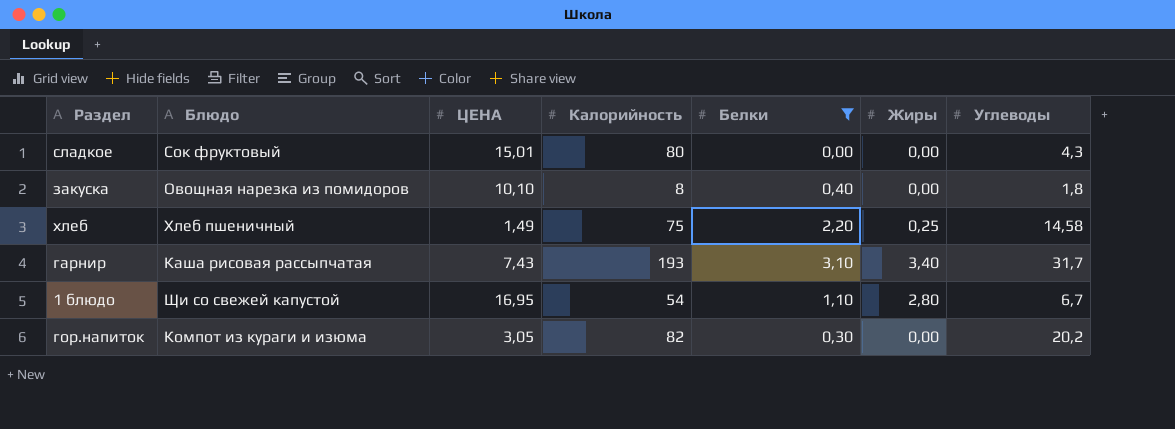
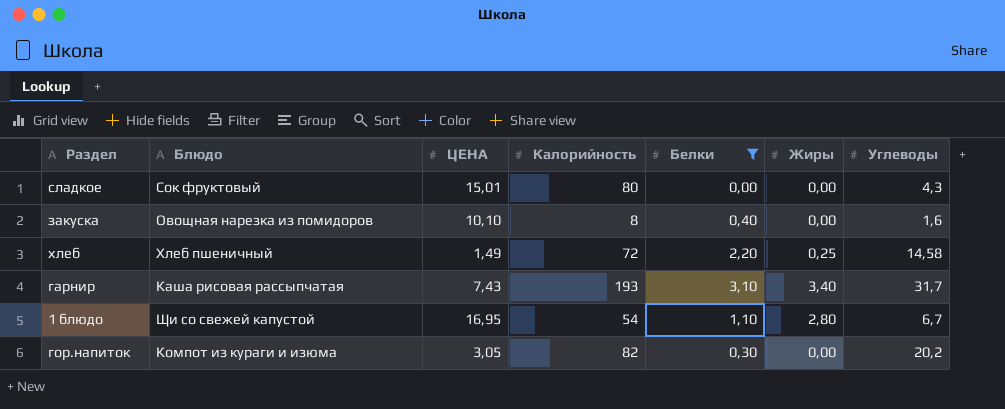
закуска | Углеводы: 1,8 -> 1,6
хлеб | Калорийность: 75 -> 72

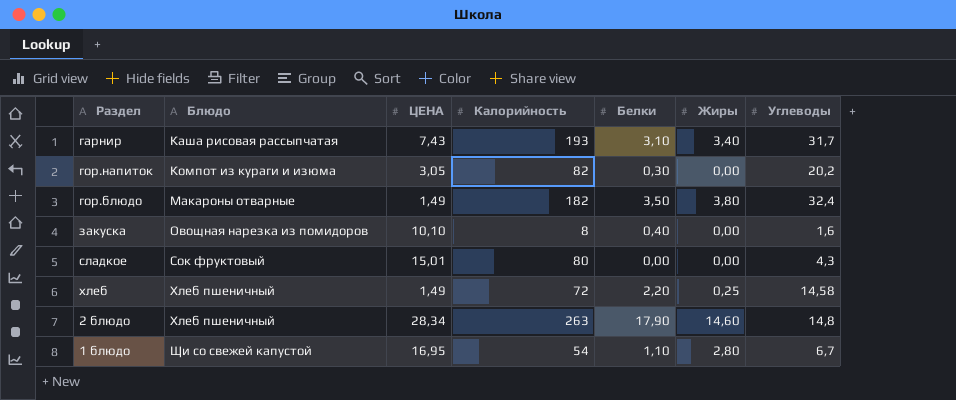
filter: Белки <= 3,10 -> none
row order: none -> Блюдо ascending

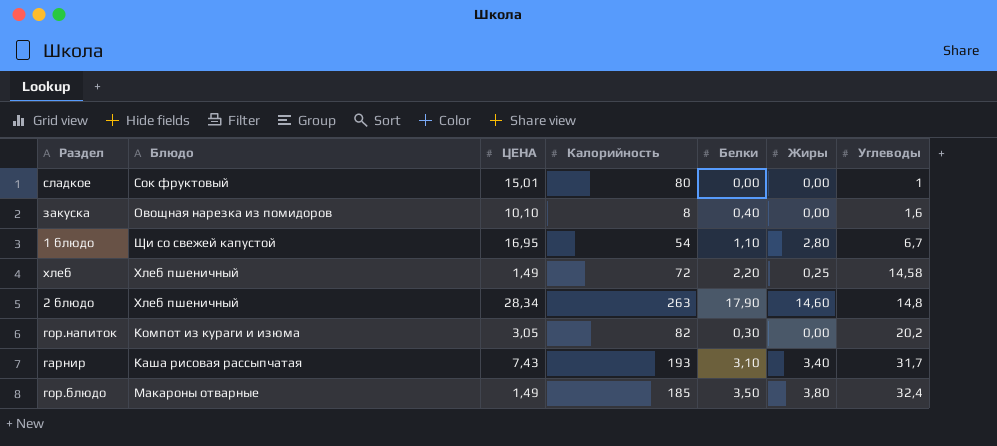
row order: Блюдо ascending -> Углеводы ascending
сладкое | Углеводы: 4,3 -> 1
гор.блюдо | Калорийность: 182 -> 185

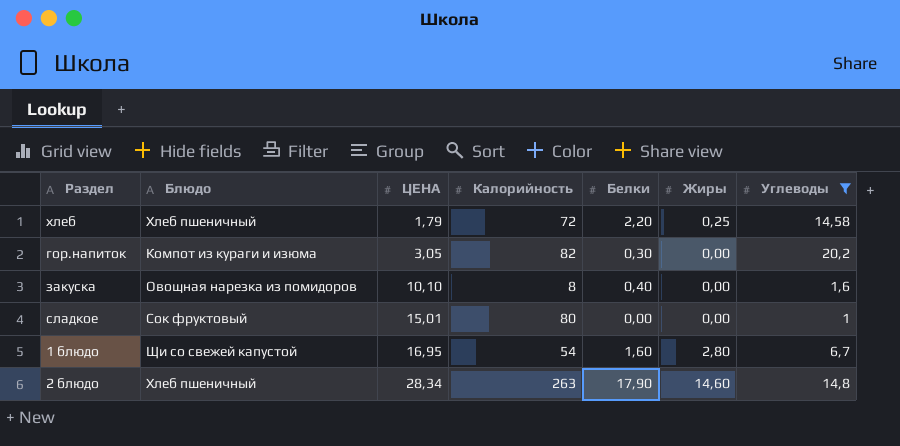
filter: none -> Углеводы <= 20,2
row order: Углеводы ascending -> ЦЕНА ascending
хлеб | ЦЕНА: 1,49 -> 1,79
1 блюдо | Белки: 1,10 -> 1,60

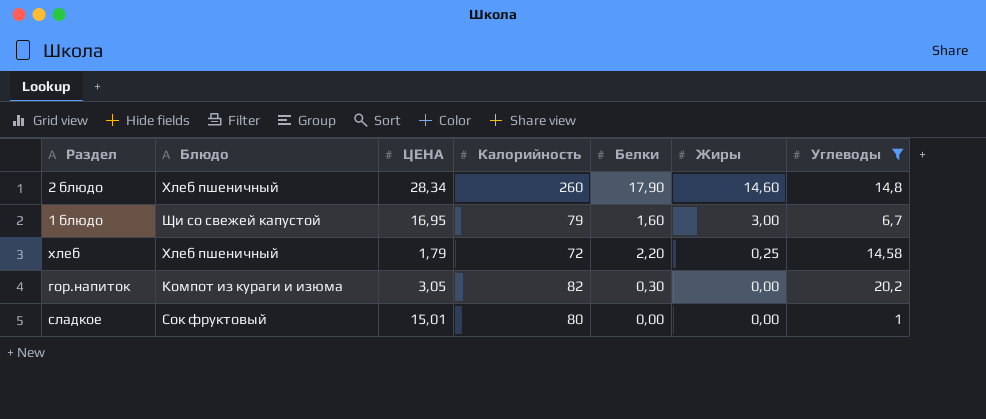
row order: ЦЕНА ascending -> Жиры descending
row закуска: Овощная нарезка из помидоров | 10,10 | 8 | 0,40 | 0,00 | 1,6 -> none
2 блюдо | Калорийность: 263 -> 260
1 блюдо | Калорийность: 54 -> 79
1 блюдо | Жиры: 2,80 -> 3,00

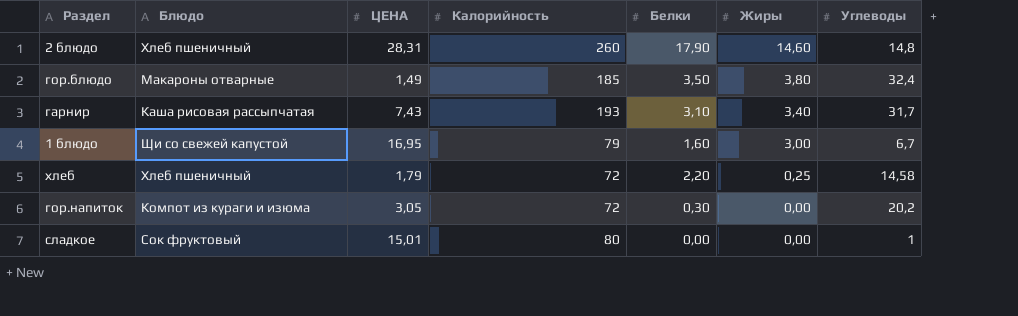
filter: Углеводы <= 20,2 -> none
2 блюдо | ЦЕНА: 28,34 -> 28,31
гор.напиток | Калорийность: 82 -> 72

